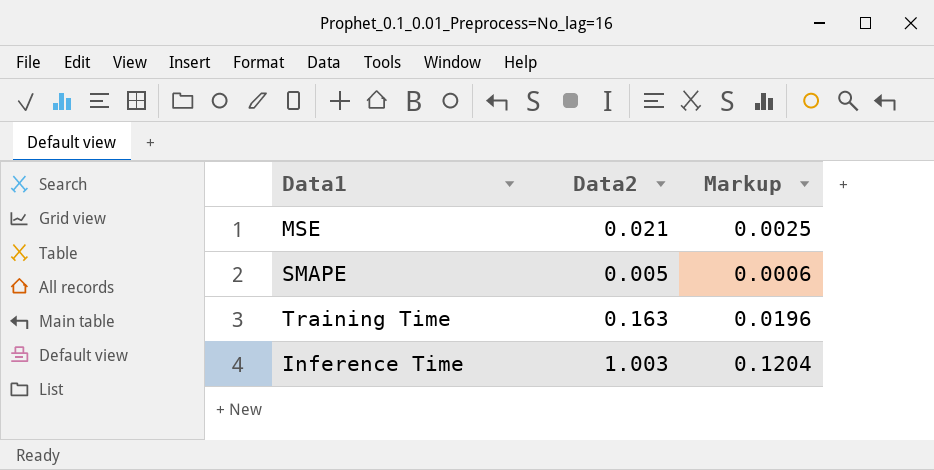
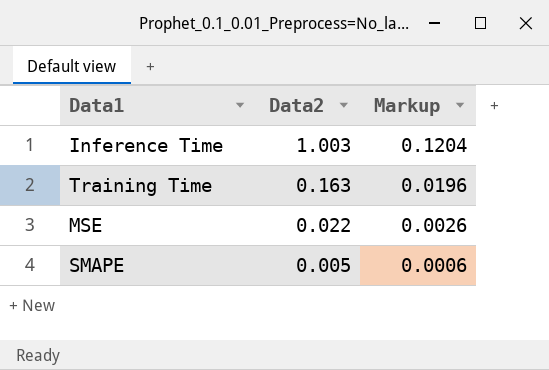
row order: none -> Data2 descending
MSE | Data2: 0.021 -> 0.022
MSE | Markup: 0.0025 -> 0.0026

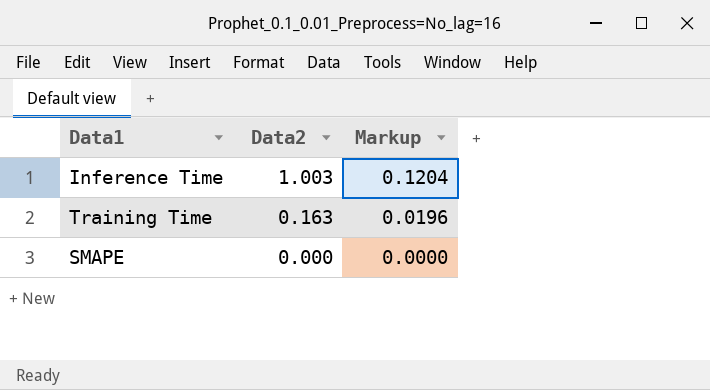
row MSE: 0.022 | 0.0026 -> none
SMAPE | Data2: 0.005 -> 0.000
SMAPE | Markup: 0.0006 -> 0.0000

